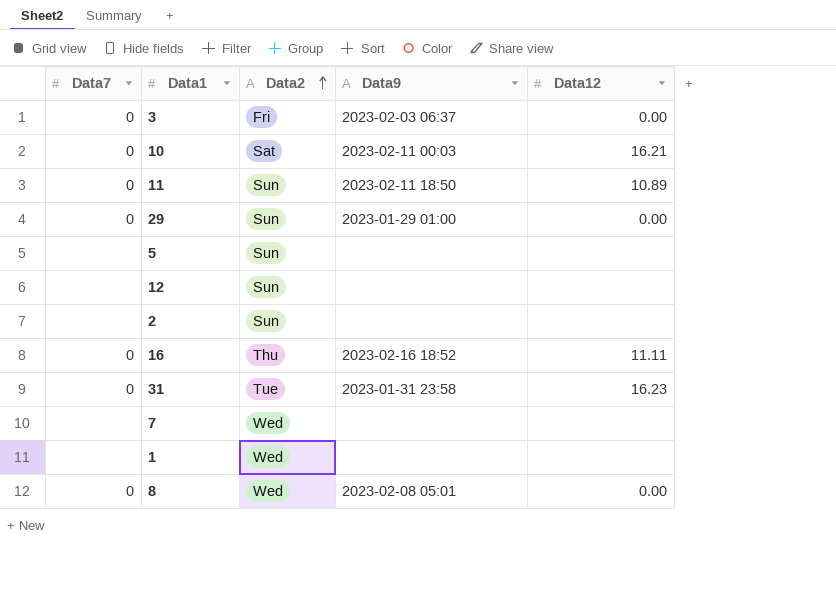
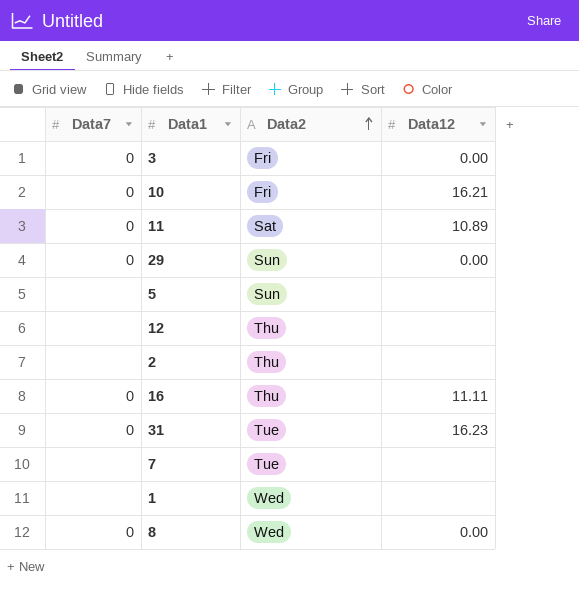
column Data9 | position: 4 -> none
10 | Data2: Sat -> Fri
11 | Data2: Sun -> Sat
12 | Data2: Sun -> Thu
2 | Data2: Sun -> Thu
7 | Data2: Wed -> Tue

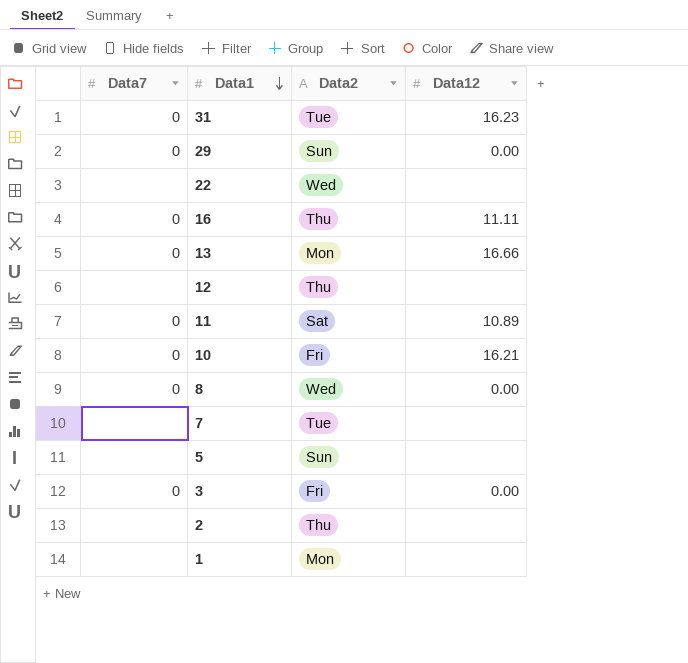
row order: Data2 ascending -> Data1 descending
row 22: none -> none | Wed | none
row 13: none -> 0 | Mon | 16.66
1 | Data2: Wed -> Mon

